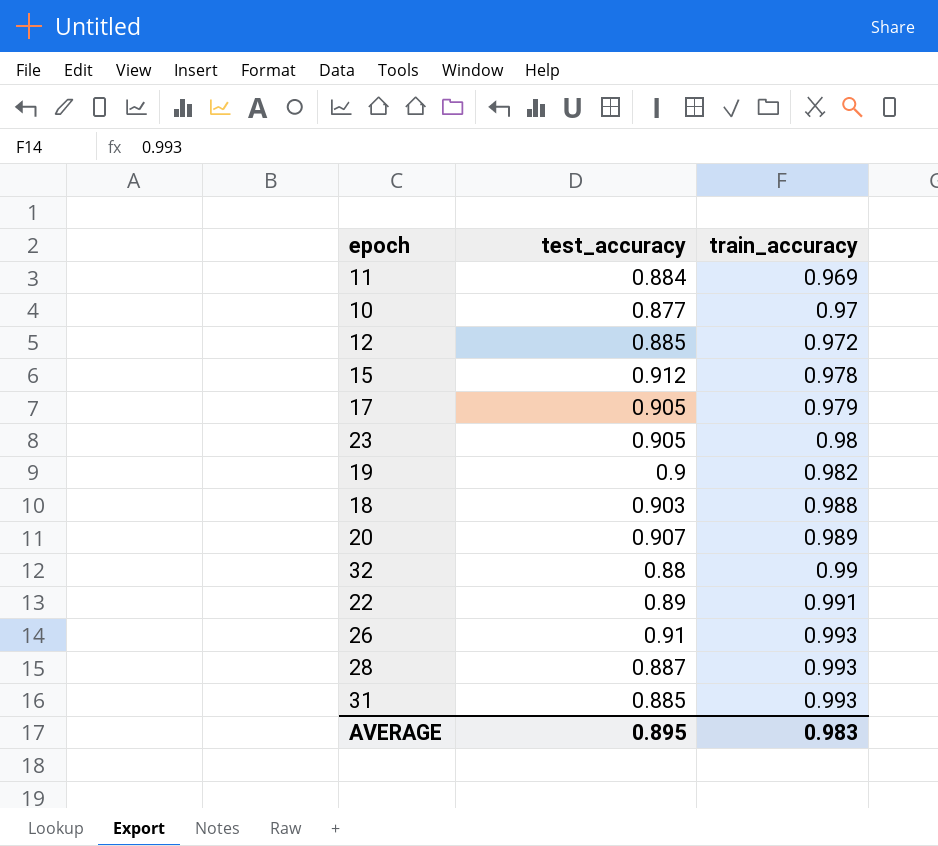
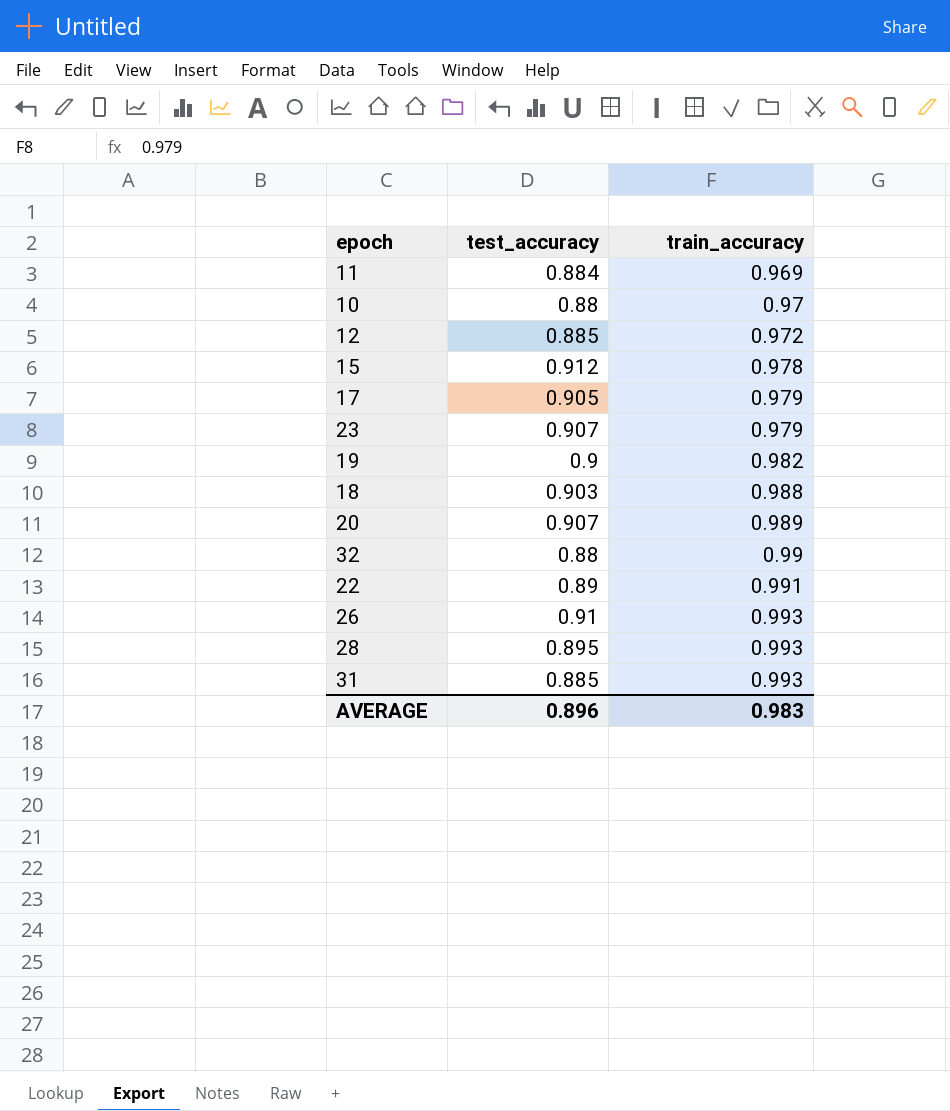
10 | test_accuracy: 0.877 -> 0.88
23 | test_accuracy: 0.905 -> 0.907
23 | train_accuracy: 0.98 -> 0.979
28 | test_accuracy: 0.887 -> 0.895
AVERAGE | test_accuracy: 0.895 -> 0.896

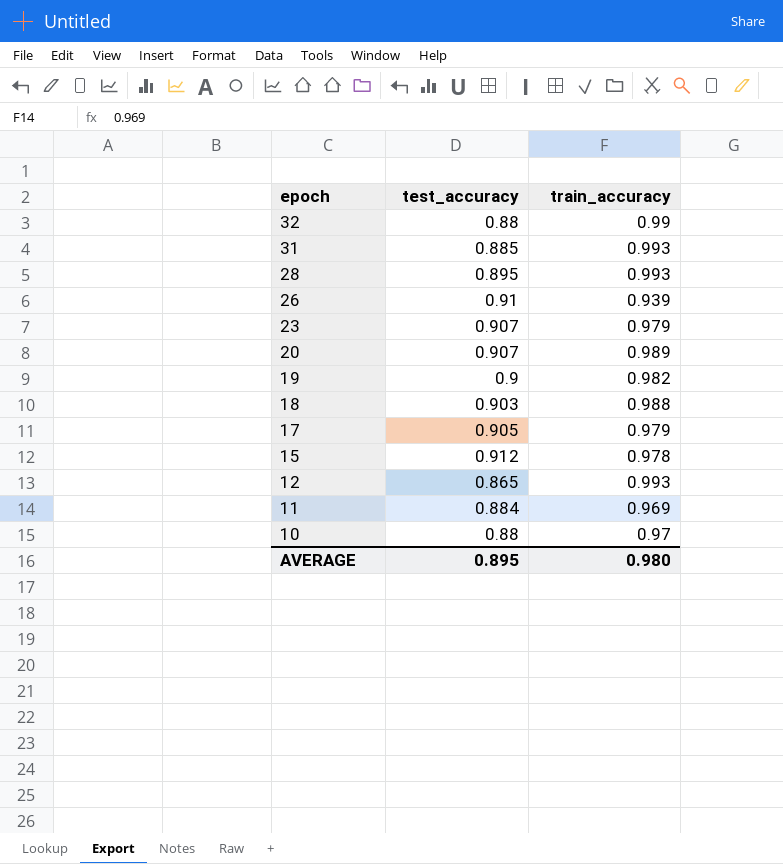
row order: train_accuracy ascending -> epoch descending
row 22: 0.89 | 0.991 -> none
26 | train_accuracy: 0.993 -> 0.939
12 | test_accuracy: 0.885 -> 0.865
12 | train_accuracy: 0.972 -> 0.993
AVERAGE | test_accuracy: 0.896 -> 0.895
AVERAGE | train_accuracy: 0.983 -> 0.980

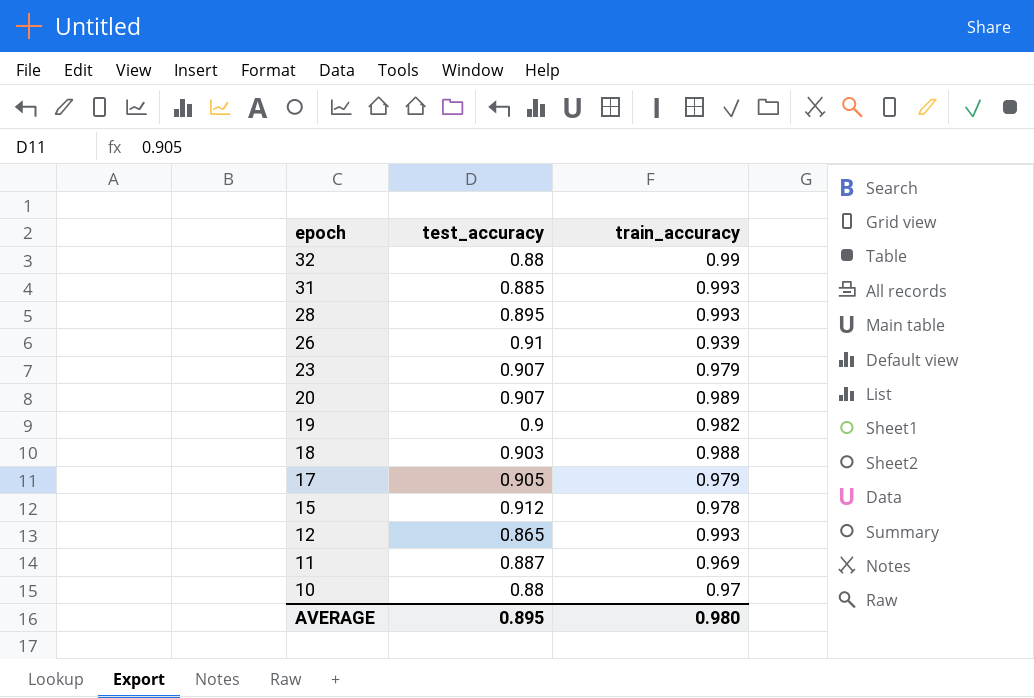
11 | test_accuracy: 0.884 -> 0.887

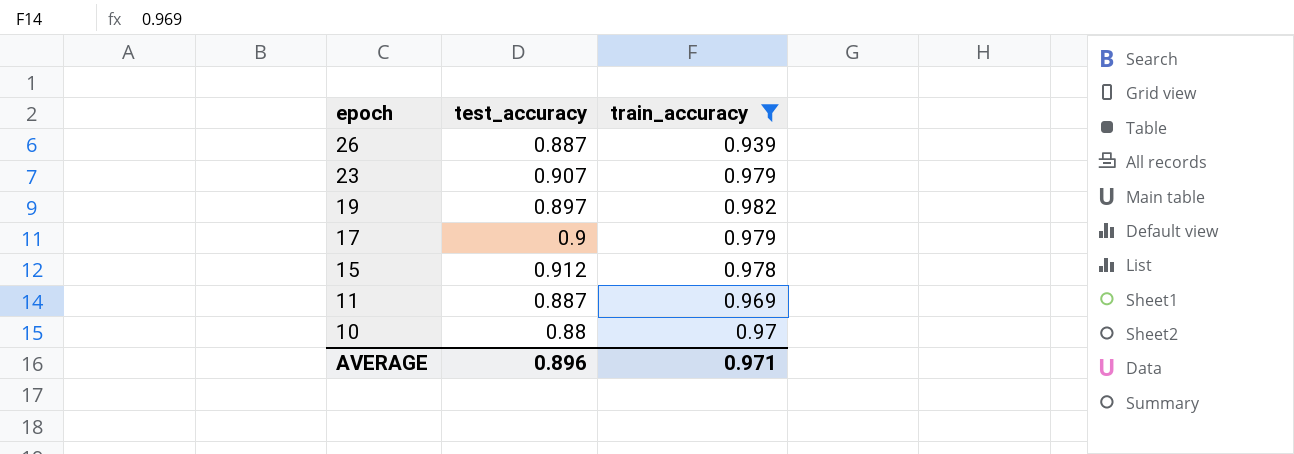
filter: none -> train_accuracy <= 0.982
26 | test_accuracy: 0.91 -> 0.887
19 | test_accuracy: 0.9 -> 0.897
17 | test_accuracy: 0.905 -> 0.9
AVERAGE | test_accuracy: 0.895 -> 0.896
AVERAGE | train_accuracy: 0.980 -> 0.971

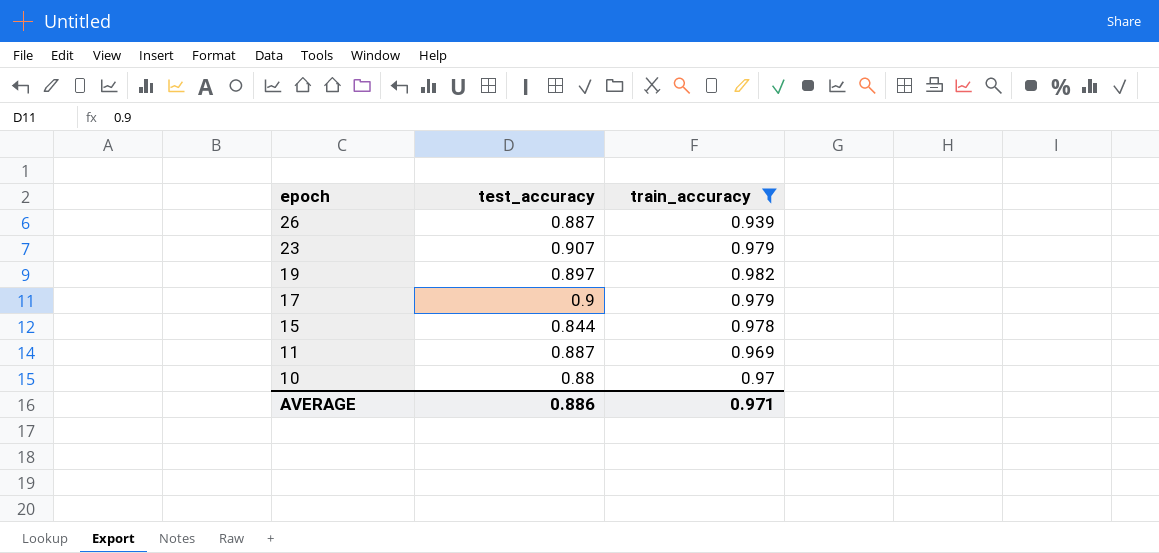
15 | test_accuracy: 0.912 -> 0.844
AVERAGE | test_accuracy: 0.896 -> 0.886

